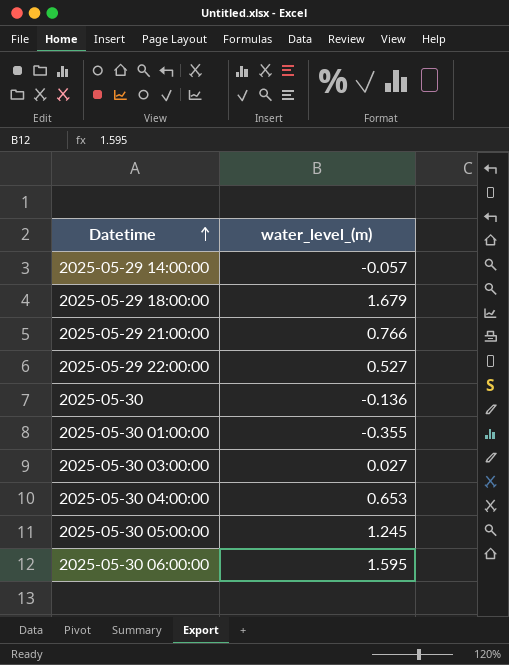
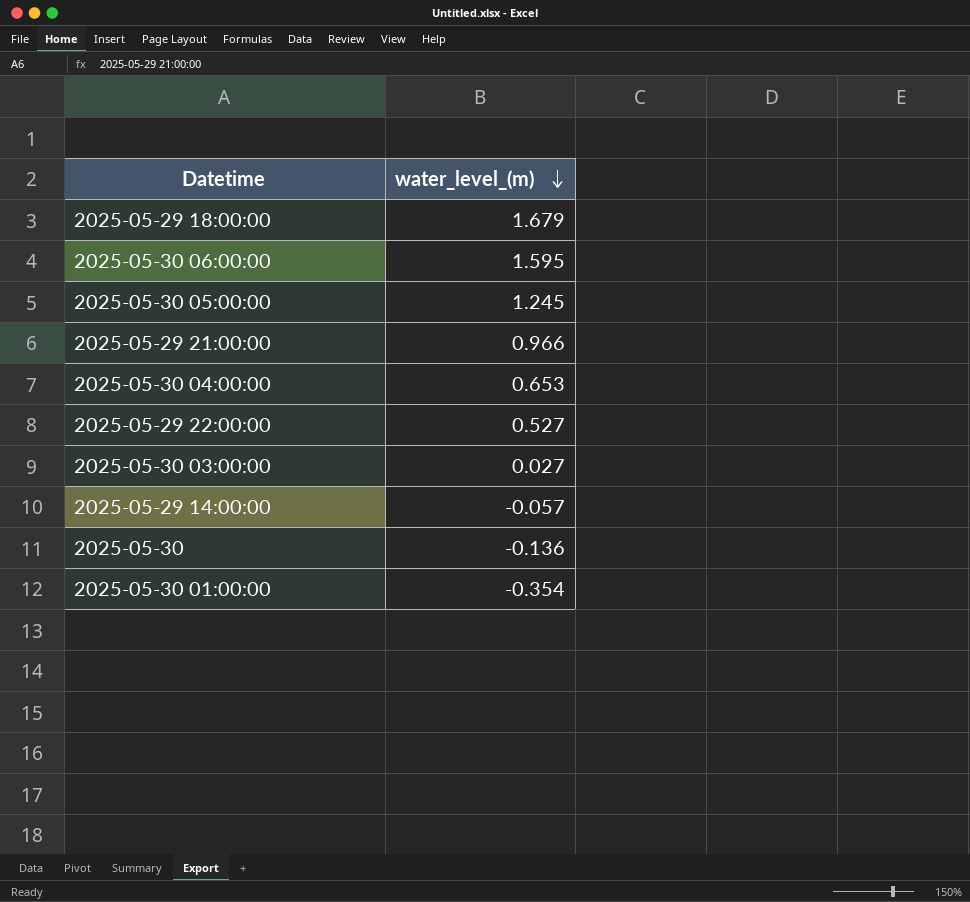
row order: Datetime ascending -> water_level_(m) descending
2025-05-29 21:00:00 | water_level_(m): 0.766 -> 0.966
2025-05-30 01:00:00 | water_level_(m): -0.355 -> -0.354

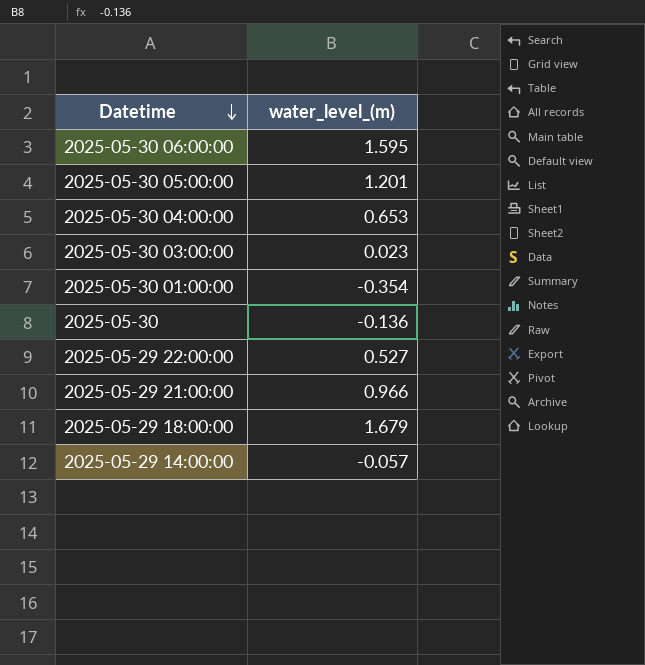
row order: water_level_(m) descending -> Datetime descending
2025-05-30 05:00:00 | water_level_(m): 1.245 -> 1.201
2025-05-30 03:00:00 | water_level_(m): 0.027 -> 0.023

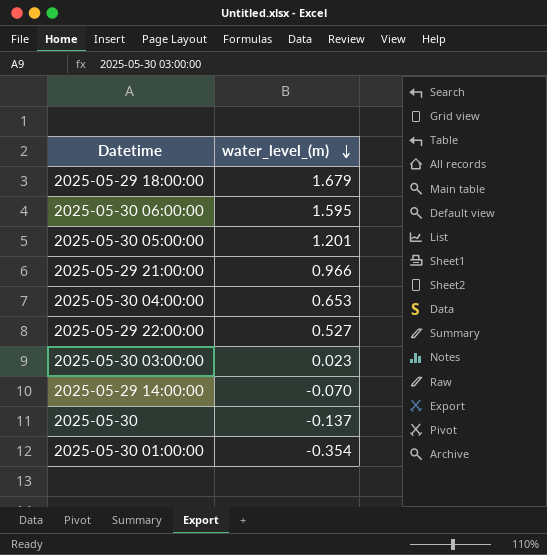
row order: Datetime descending -> water_level_(m) descending
2025-05-29 14:00:00 | water_level_(m): -0.057 -> -0.070
2025-05-30 | water_level_(m): -0.136 -> -0.137

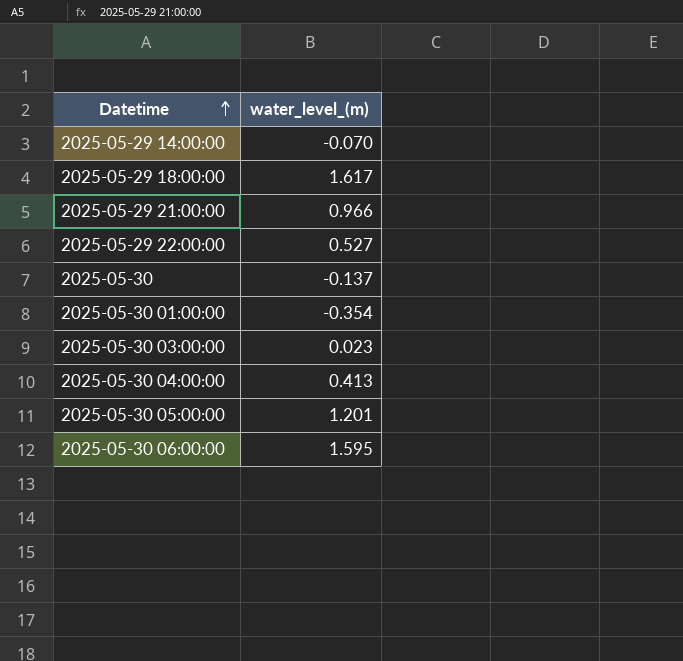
row order: water_level_(m) descending -> Datetime ascending
2025-05-29 18:00:00 | water_level_(m): 1.679 -> 1.617
2025-05-30 04:00:00 | water_level_(m): 0.653 -> 0.413

